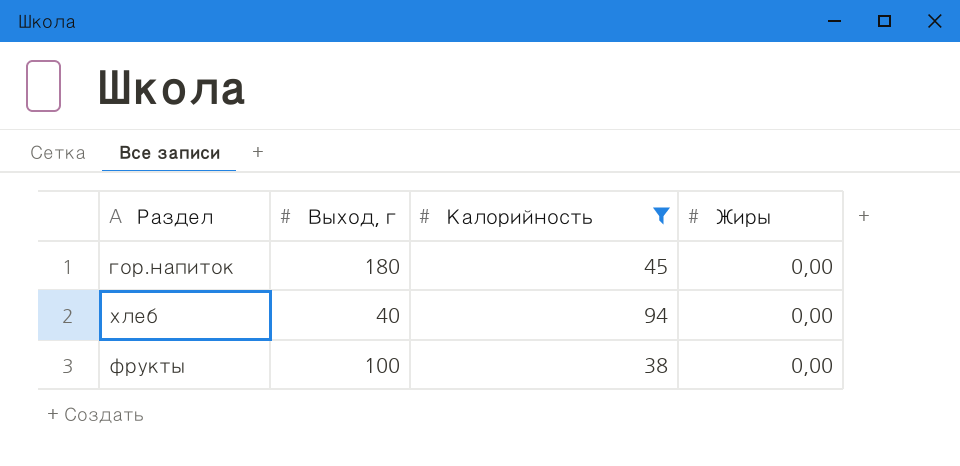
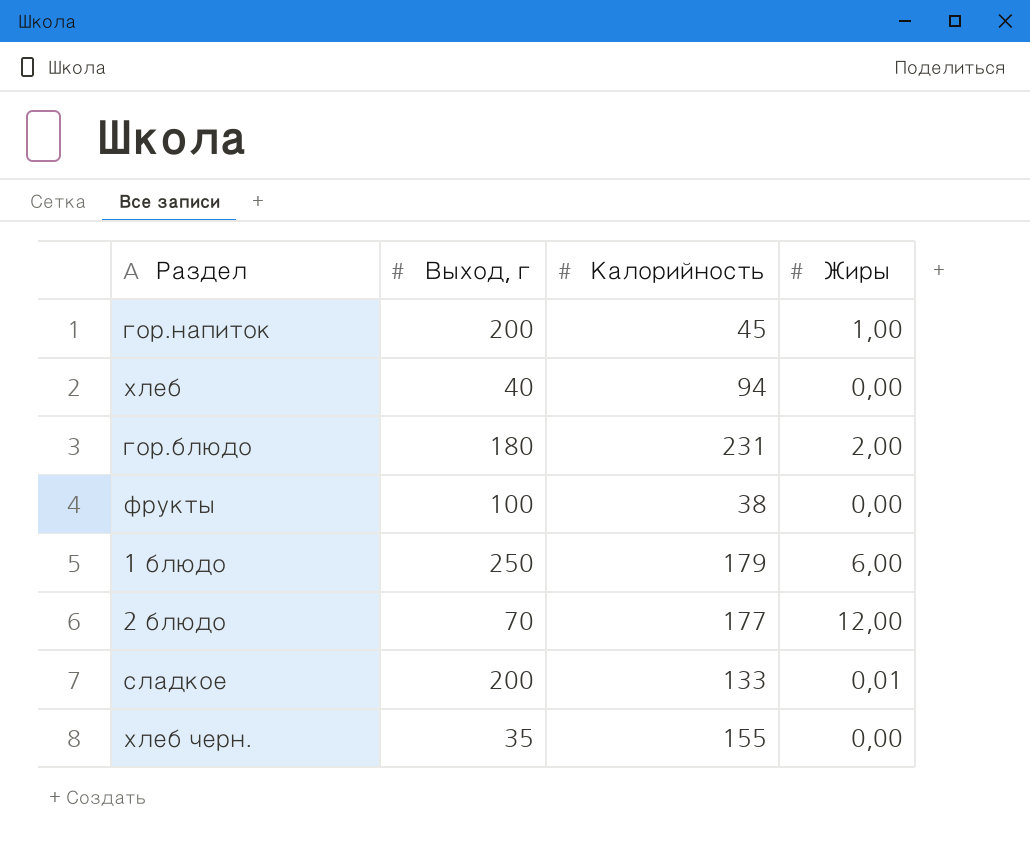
filter: Калорийность <= 94 -> none
гор.напиток | Выход, г: 180 -> 200
гор.напиток | Жиры: 0,00 -> 1,00

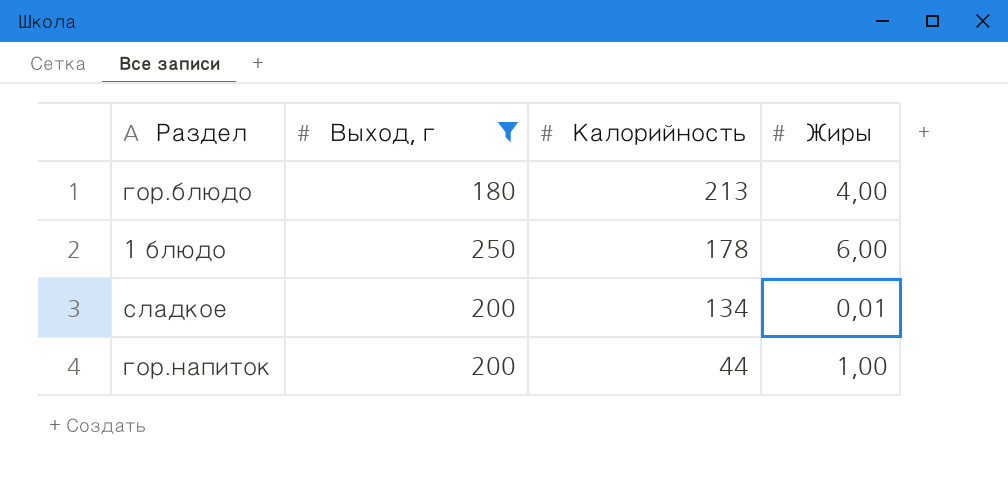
filter: none -> Выход, г >= 180
row order: none -> Калорийность descending
гор.блюдо | Калорийность: 231 -> 213
гор.блюдо | Жиры: 2,00 -> 4,00
1 блюдо | Калорийность: 179 -> 178
сладкое | Калорийность: 133 -> 134
гор.напиток | Калорийность: 45 -> 44

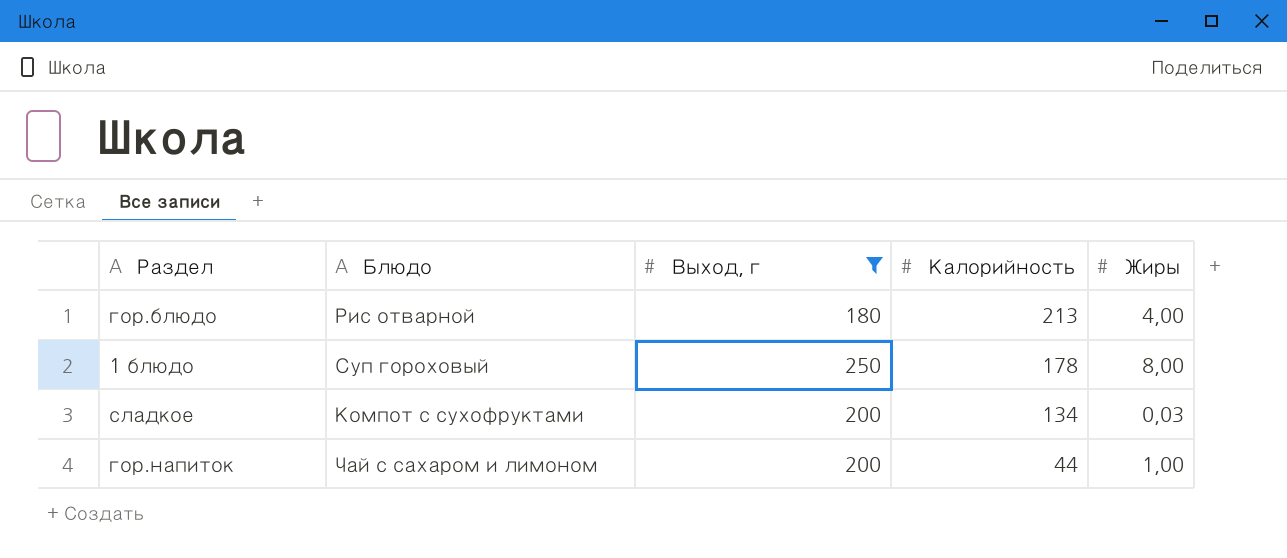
column Блюдо | position: none -> 2
1 блюдо | Жиры: 6,00 -> 8,00
сладкое | Жиры: 0,01 -> 0,03

